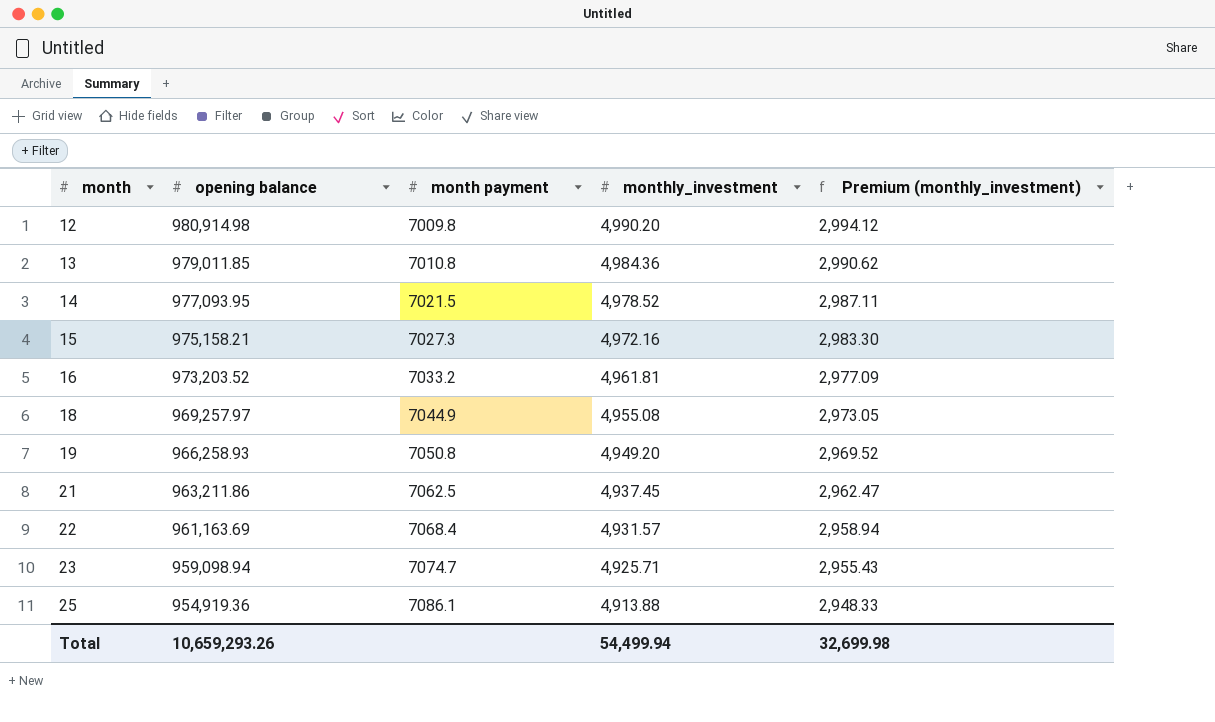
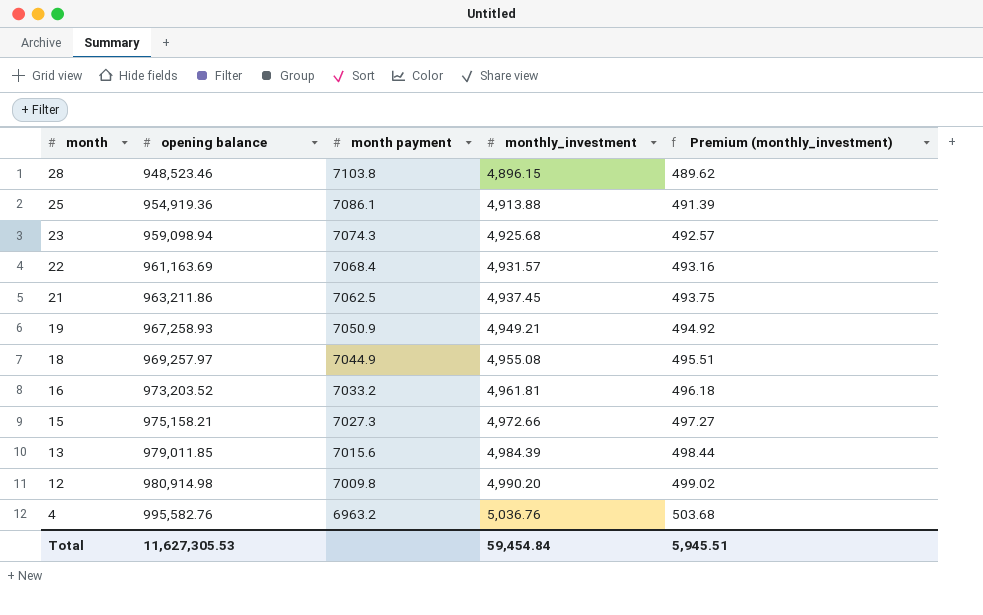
row order: month ascending -> month descending
column Premium (monthly_investment) | formula: [monthly_investment] * 0.6 -> [monthly_investment] * 0.1
row 14: 977,093.95 | 7021.5 | 4,978.52 | 2,987.11 -> none
row 28: none -> 948,523.46 | 7103.8 | 4,896.15 | 489.62
23 | month payment: 7074.7 -> 7074.3
23 | monthly_investment: 4,925.71 -> 4,925.68
19 | opening balance: 966,258.93 -> 967,258.93
19 | month payment: 7050.8 -> 7050.9
19 | monthly_investment: 4,949.20 -> 4,949.21
15 | monthly_investment: 4,972.16 -> 4,972.66
13 | month payment: 7010.8 -> 7015.6
13 | monthly_investment: 4,984.36 -> 4,984.39
row 4: none -> 995,582.76 | 6963.2 | 5,036.76 | 503.68
Total | opening balance: 10,659,293.26 -> 11,627,305.53
Total | monthly_investment: 54,499.94 -> 59,454.84
Total | Premium (monthly_investment): 32,699.98 -> 5,945.51

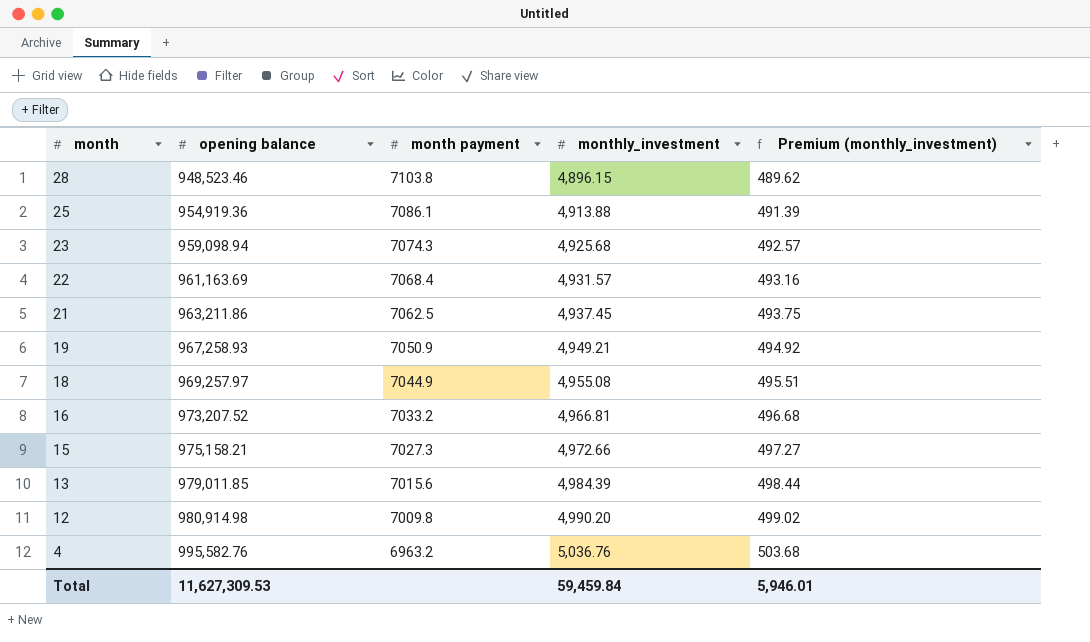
16 | opening balance: 973,203.52 -> 973,207.52
16 | monthly_investment: 4,961.81 -> 4,966.81
16 | Premium (monthly_investment): 496.18 -> 496.68
Total | opening balance: 11,627,305.53 -> 11,627,309.53
Total | monthly_investment: 59,454.84 -> 59,459.84
Total | Premium (monthly_investment): 5,945.51 -> 5,946.01

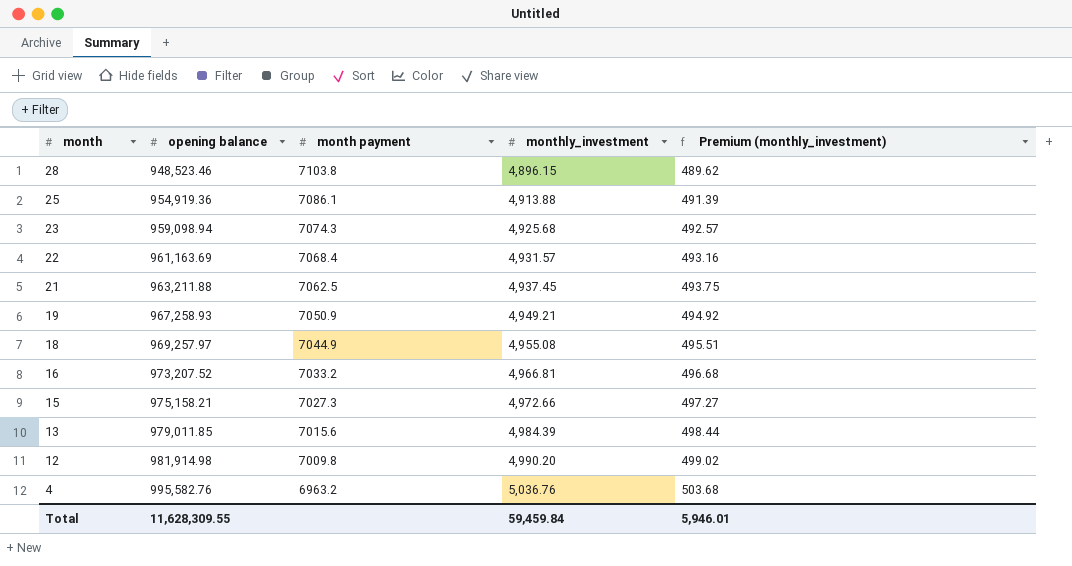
21 | opening balance: 963,211.86 -> 963,211.88
12 | opening balance: 980,914.98 -> 981,914.98
Total | opening balance: 11,627,309.53 -> 11,628,309.55

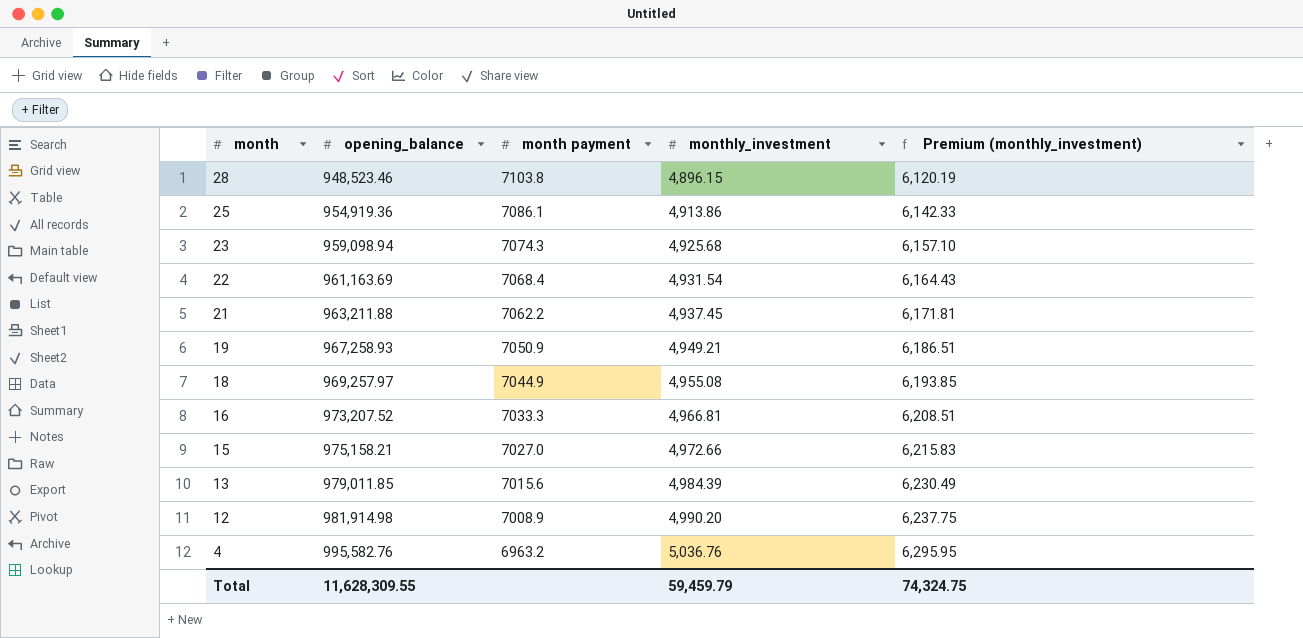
column name: opening balance -> opening_balance
column Premium (monthly_investment) | formula: [monthly_investment] * 0.1 -> [monthly_investment] * 1.25
25 | monthly_investment: 4,913.88 -> 4,913.86
22 | monthly_investment: 4,931.57 -> 4,931.54
21 | month payment: 7062.5 -> 7062.2
16 | month payment: 7033.2 -> 7033.3
15 | month payment: 7027.3 -> 7027.0
12 | month payment: 7009.8 -> 7008.9
Total | monthly_investment: 59,459.84 -> 59,459.79
Total | Premium (monthly_investment): 5,946.01 -> 74,324.75

